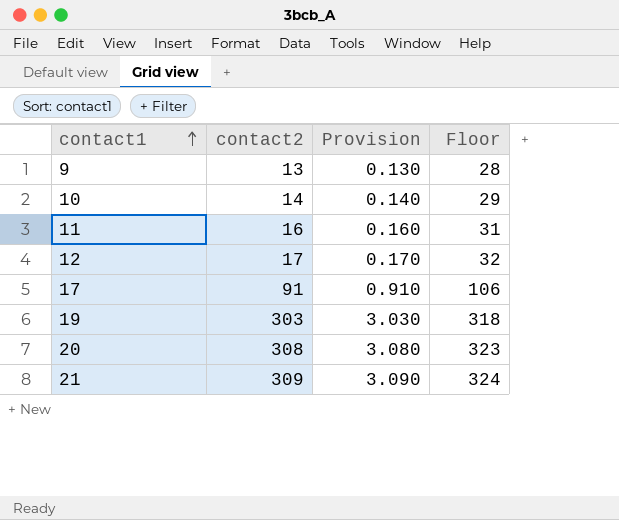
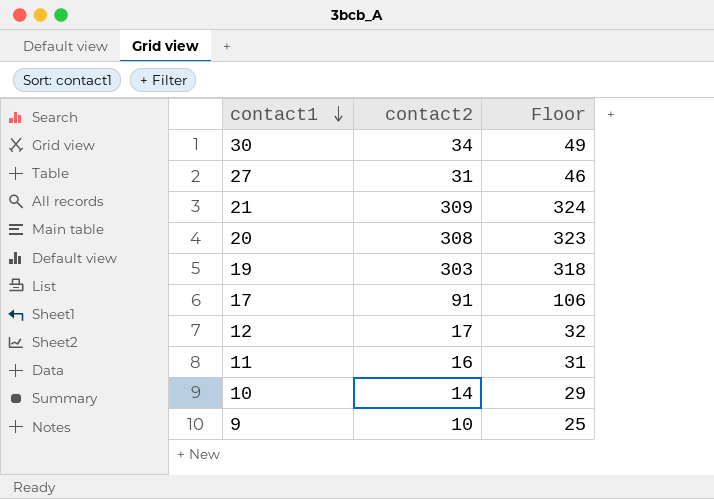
row order: contact1 ascending -> contact1 descending
column Provision | formula: [contact2] * 0.01 -> none
row 30: none -> 34 | 49
row 27: none -> 31 | 46
9 | contact2: 13 -> 10
9 | Floor: 28 -> 25

